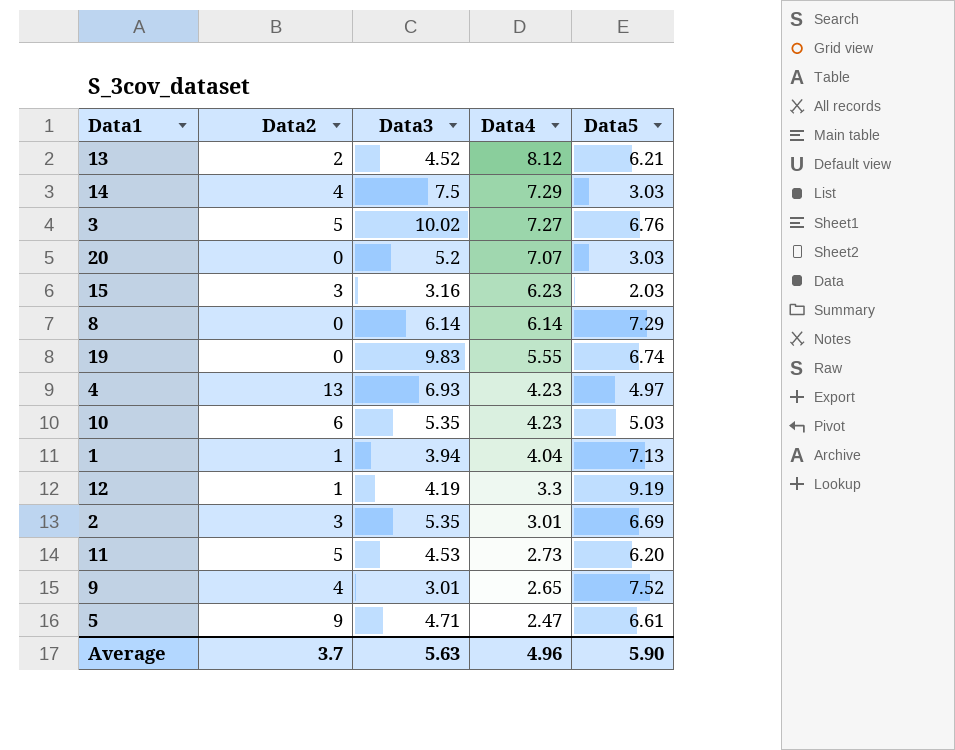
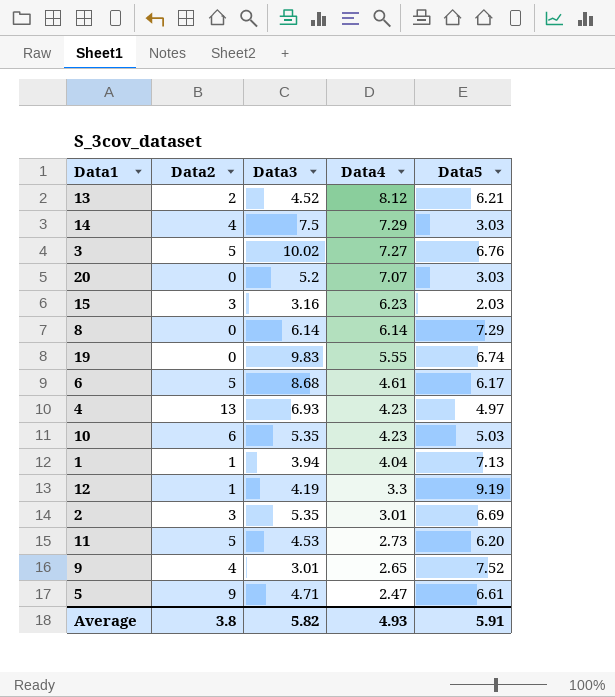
row 6: none -> 5 | 8.68 | 4.61 | 6.17
Average | Data2: 3.7 -> 3.8
Average | Data3: 5.63 -> 5.82
Average | Data4: 4.96 -> 4.93
Average | Data5: 5.90 -> 5.91

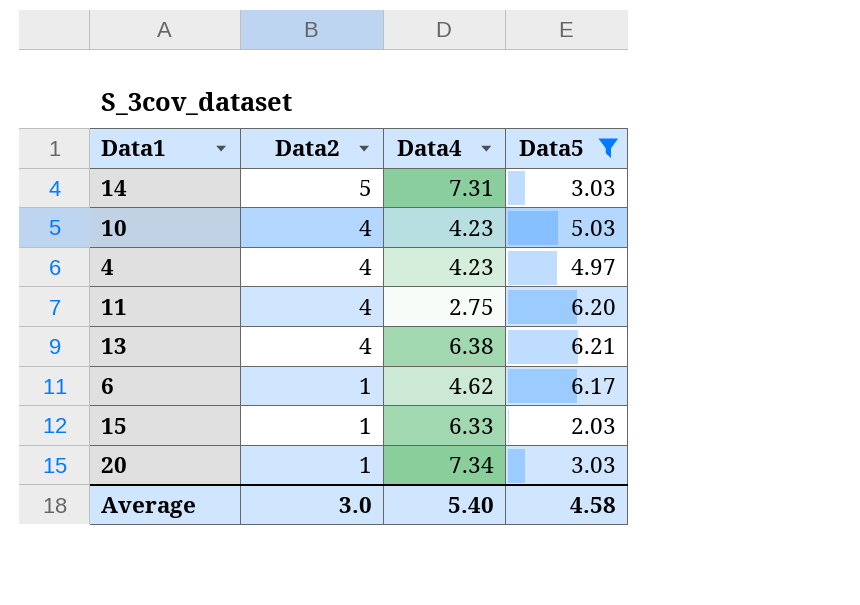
filter: none -> Data5 <= 6.21
row order: Data4 descending -> Data2 descending
column Data3 | position: 3 -> none
14 | Data2: 4 -> 5
14 | Data4: 7.29 -> 7.31
10 | Data2: 6 -> 4
4 | Data2: 13 -> 4
11 | Data2: 5 -> 4
11 | Data4: 2.73 -> 2.75
13 | Data2: 2 -> 4
13 | Data4: 8.12 -> 6.38
6 | Data2: 5 -> 1
6 | Data4: 4.61 -> 4.62
15 | Data2: 3 -> 1
15 | Data4: 6.23 -> 6.33
20 | Data2: 0 -> 1
20 | Data4: 7.07 -> 7.34
Average | Data2: 3.8 -> 3.0
Average | Data4: 4.93 -> 5.40
Average | Data5: 5.91 -> 4.58

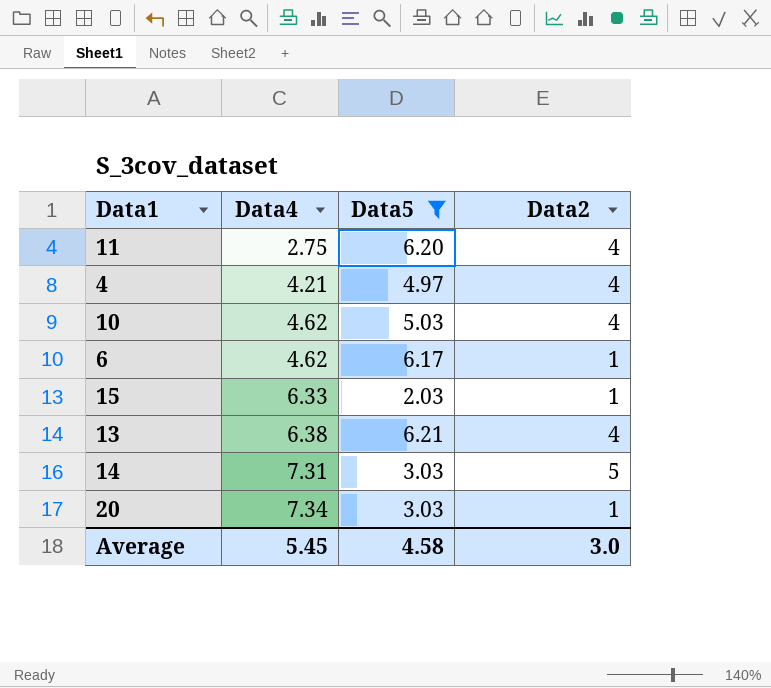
row order: Data2 descending -> Data4 ascending
column Data2 | position: 2 -> 4
4 | Data4: 4.23 -> 4.21
10 | Data4: 4.23 -> 4.62
Average | Data4: 5.40 -> 5.45

